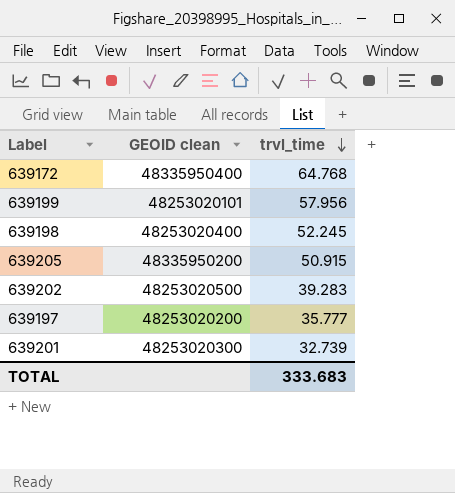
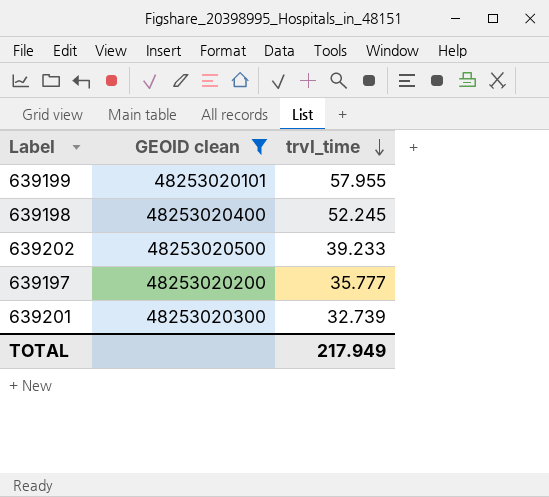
filter: none -> GEOID clean <= 48253020500
639199 | trvl_time: 57.956 -> 57.955
639202 | trvl_time: 39.283 -> 39.233
TOTAL | trvl_time: 333.683 -> 217.949

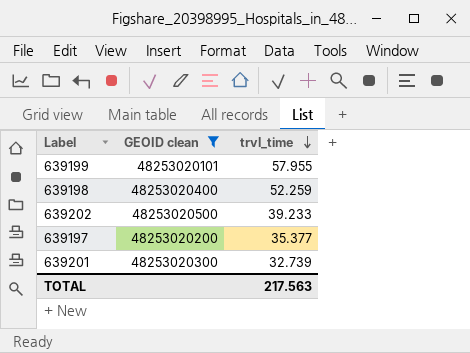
639198 | trvl_time: 52.245 -> 52.259
639197 | trvl_time: 35.777 -> 35.377
TOTAL | trvl_time: 217.949 -> 217.563

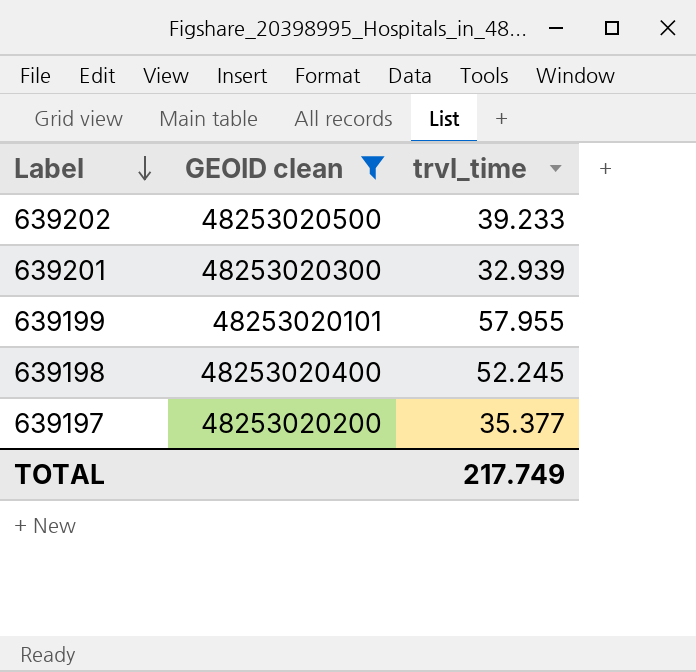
row order: trvl_time descending -> Label descending
639201 | trvl_time: 32.739 -> 32.939
639198 | trvl_time: 52.259 -> 52.245
TOTAL | trvl_time: 217.563 -> 217.749

